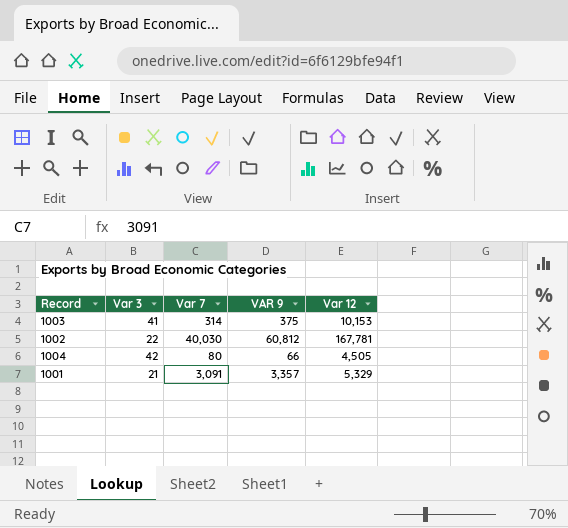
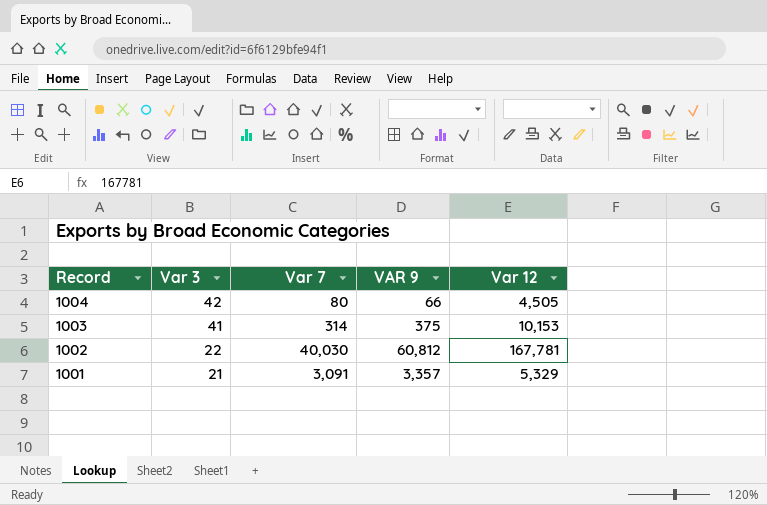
row order: none -> Record descending

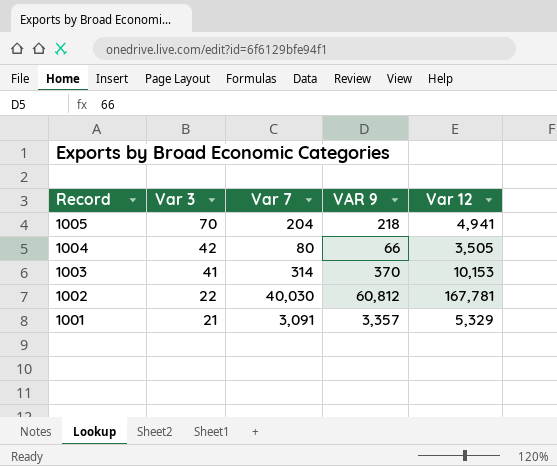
row 1005: none -> 70 | 204 | 218 | 4,941
1004 | Var 12: 4,505 -> 3,505
1003 | VAR 9: 375 -> 370

